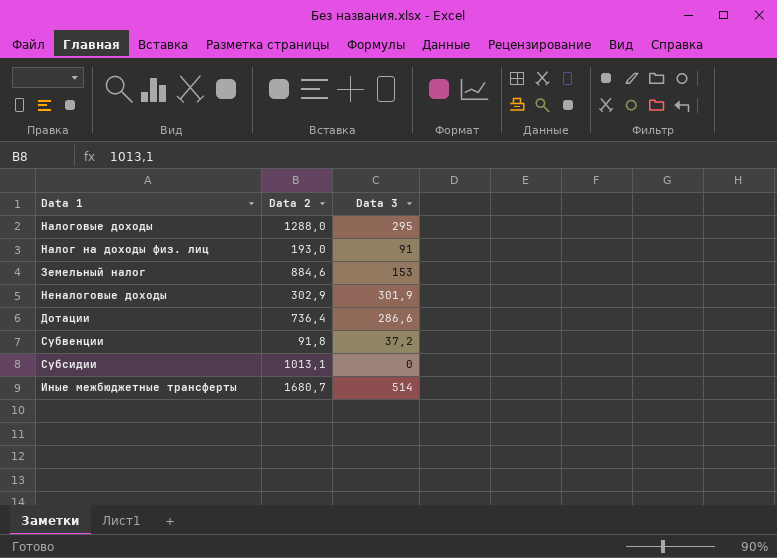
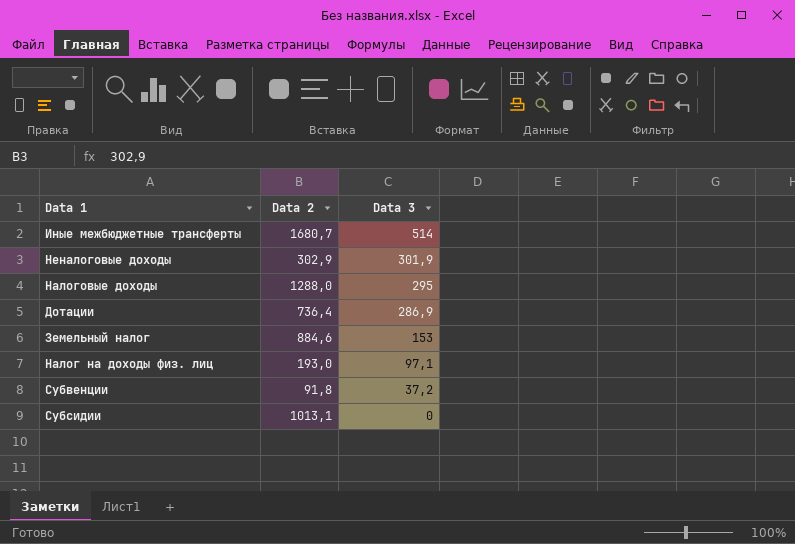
row order: none -> Data 3 descending
Дотации | Data 3: 286,6 -> 286,9
Налог на доходы физ. лиц | Data 3: 91 -> 97,1

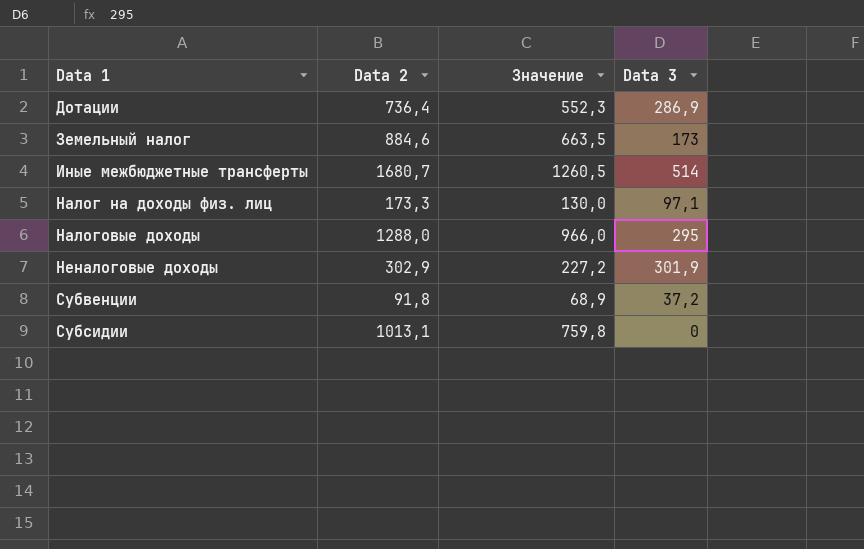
row order: Data 3 descending -> Data 1 ascending
column Значение | formula: none -> [Data 2] * 0,75
Земельный налог | Data 3: 153 -> 173
Налог на доходы физ. лиц | Data 2: 193,0 -> 173,3

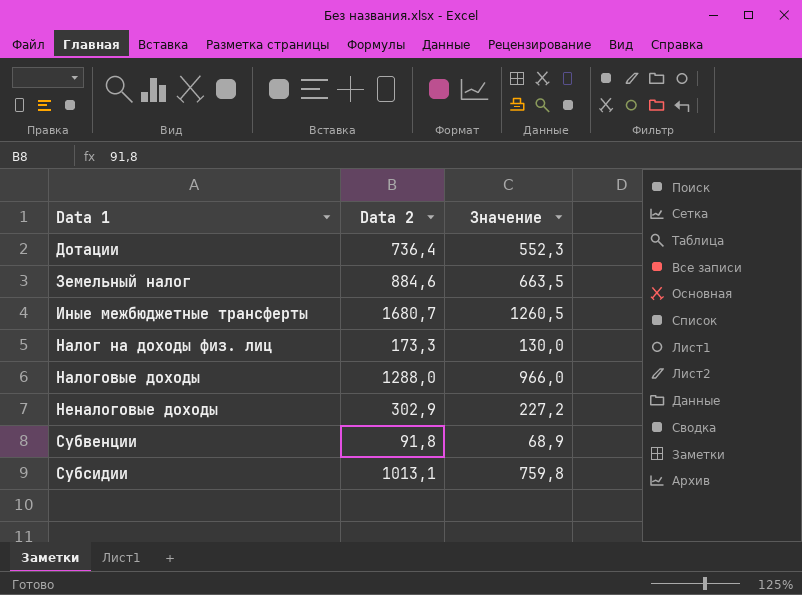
column Data 3 | position: 4 -> none

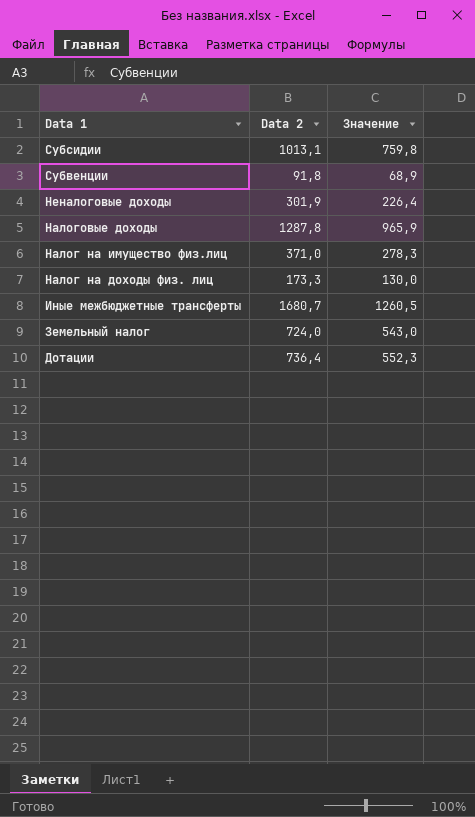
row order: Data 1 ascending -> Data 1 descending
Неналоговые доходы | Data 2: 302,9 -> 301,9
Неналоговые доходы | Значение: 227,2 -> 226,4
Налоговые доходы | Data 2: 1288,0 -> 1287,8
Налоговые доходы | Значение: 966,0 -> 965,9
row Налог на имущество физ.лиц: none -> 371,0 | 278,3
Земельный налог | Data 2: 884,6 -> 724,0
Земельный налог | Значение: 663,5 -> 543,0

